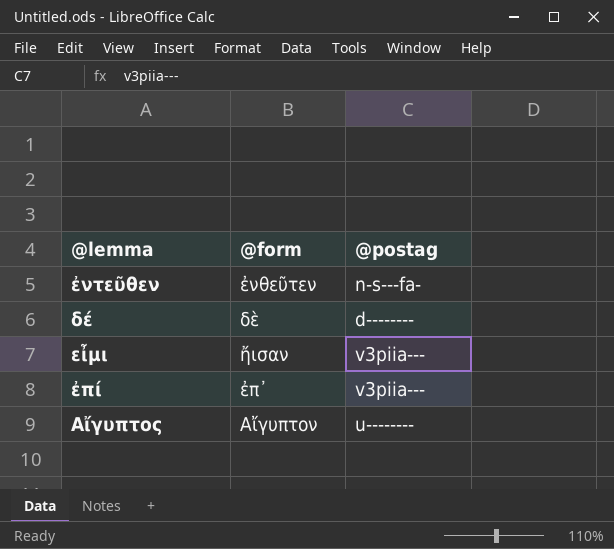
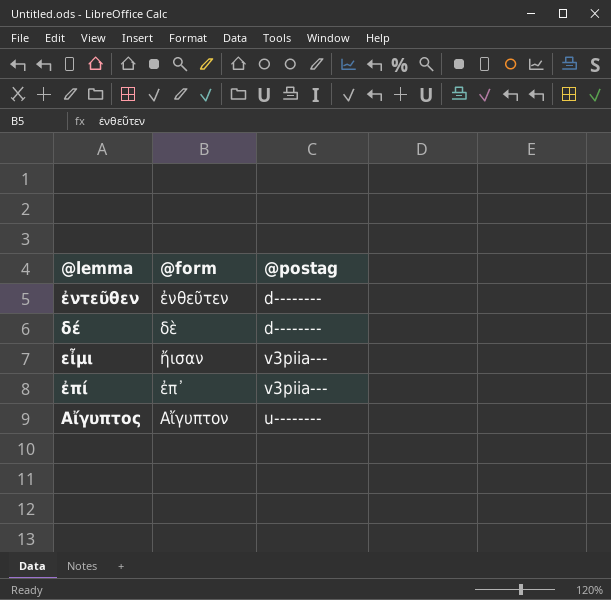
ἐντεῦθεν | @postag: n-s---fa- -> d--------

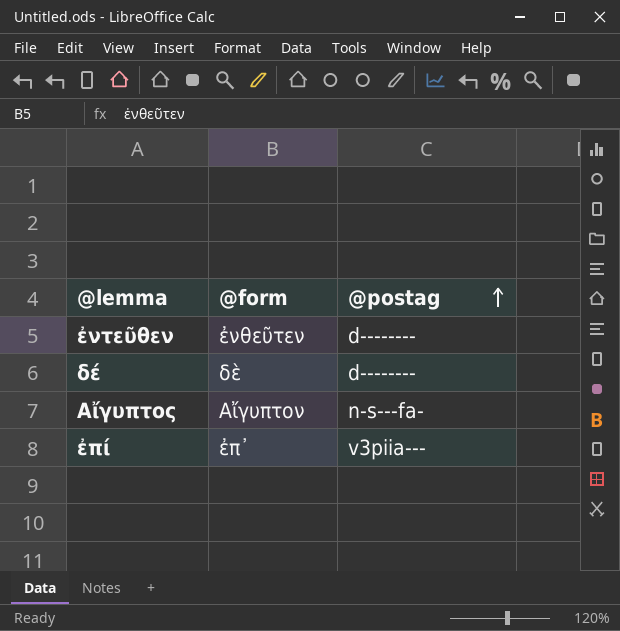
row order: none -> @postag ascending
row εἶμι: ἤισαν | v3piia--- -> none
Αἴγυπτος | @postag: u-------- -> n-s---fa-

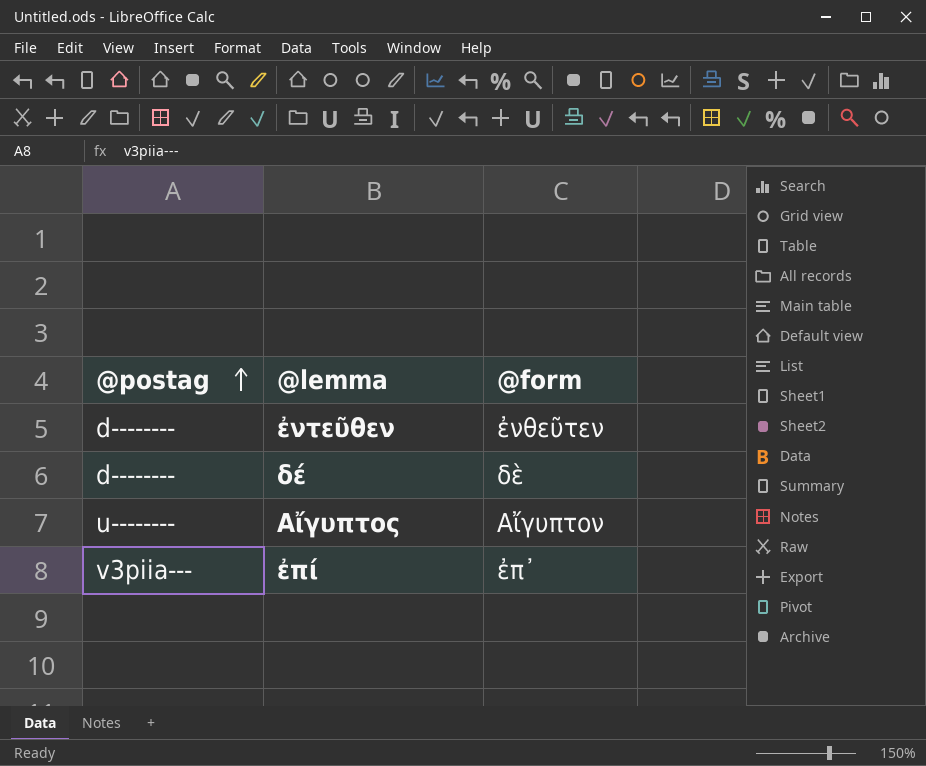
column @postag | position: 3 -> 1
Αἴγυπτος | @postag: n-s---fa- -> u--------

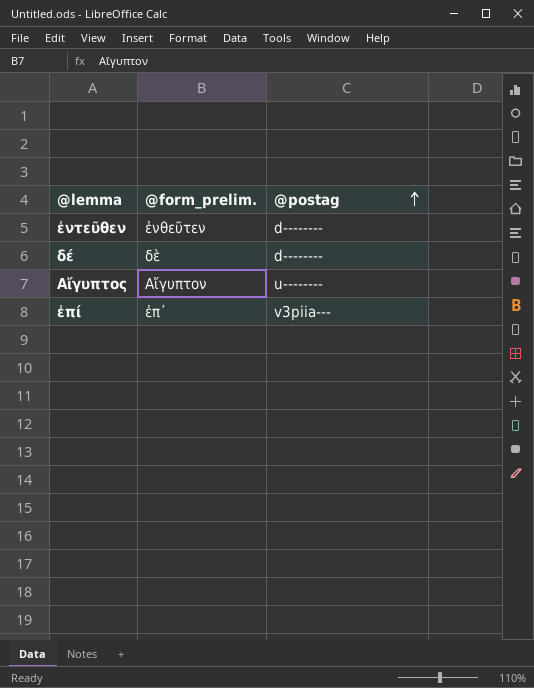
column name: @form -> @form_prelim.
column @postag | position: 1 -> 3

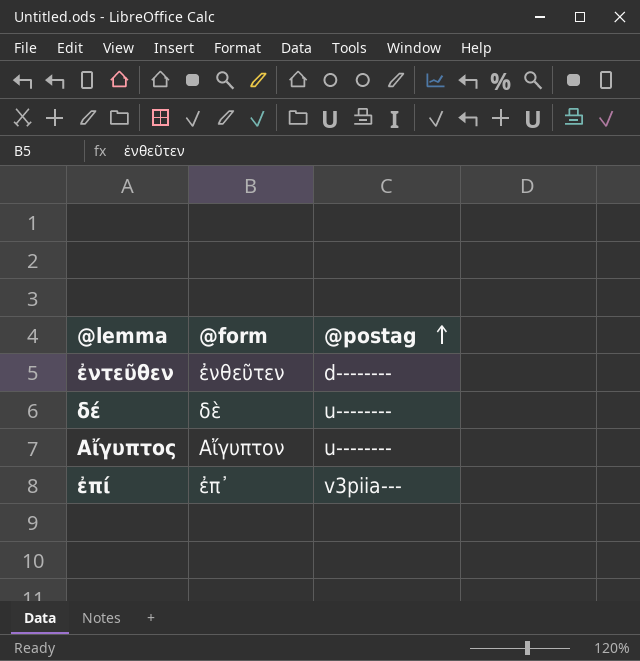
column name: @form_prelim. -> @form
δέ | @postag: d-------- -> u--------

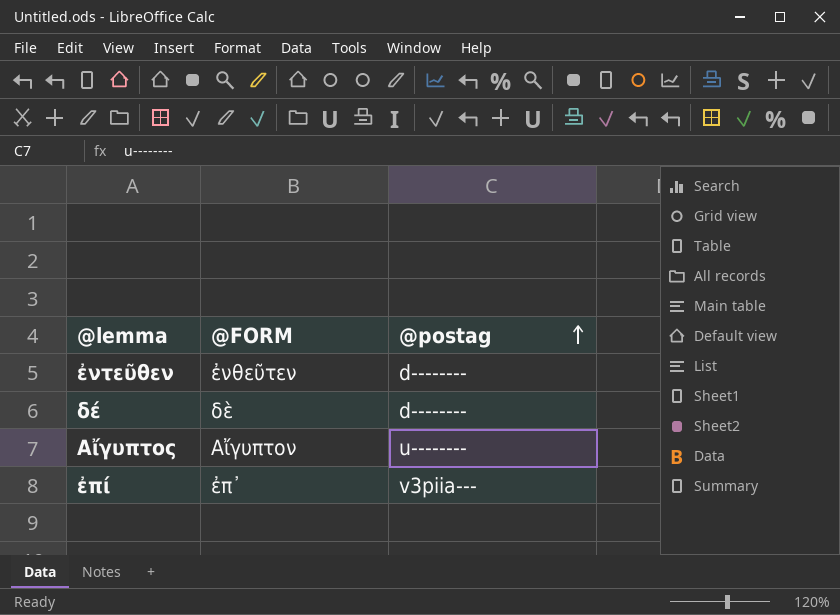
column name: @form -> @FORM
δέ | @postag: u-------- -> d--------

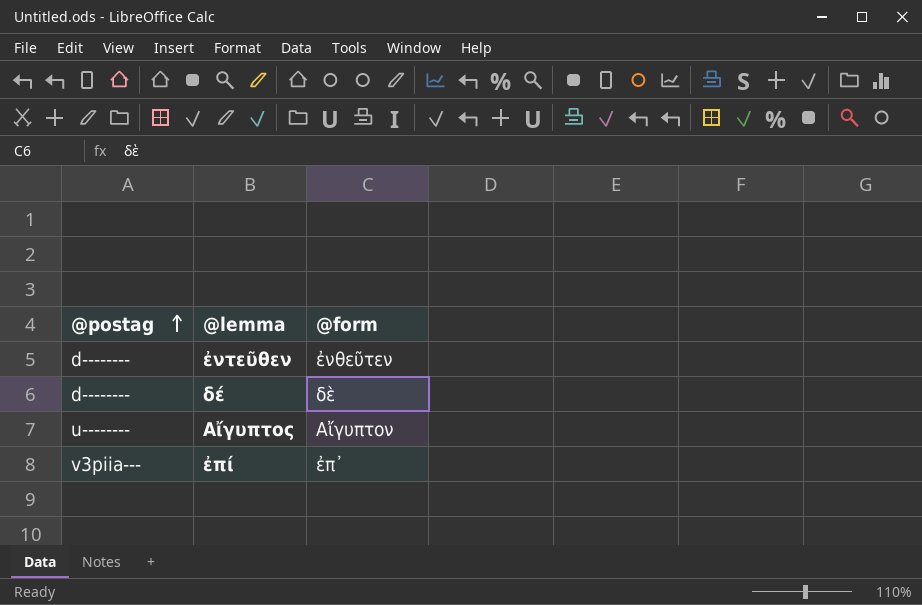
column @postag | position: 3 -> 1
column name: @FORM -> @form

